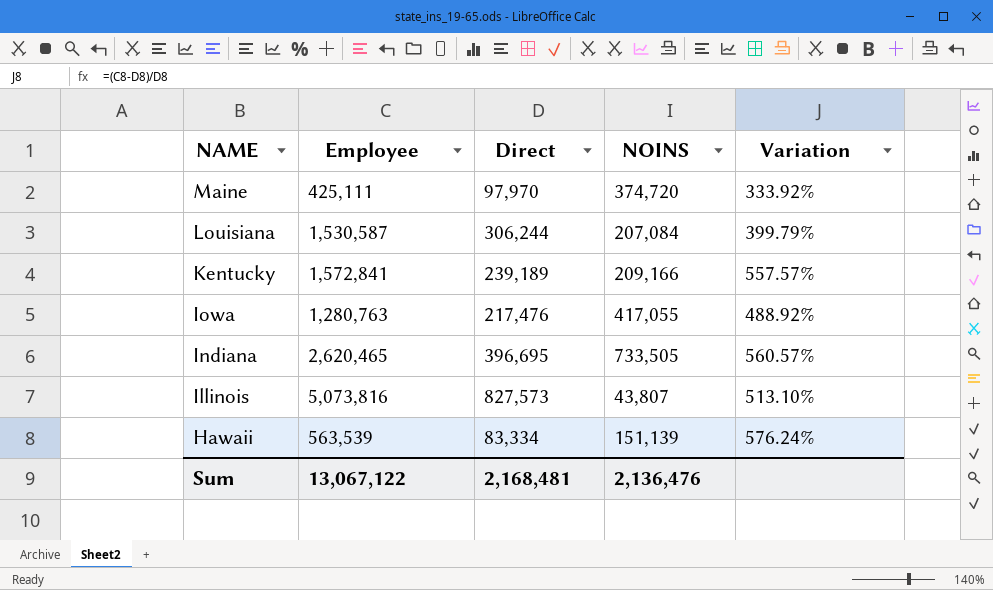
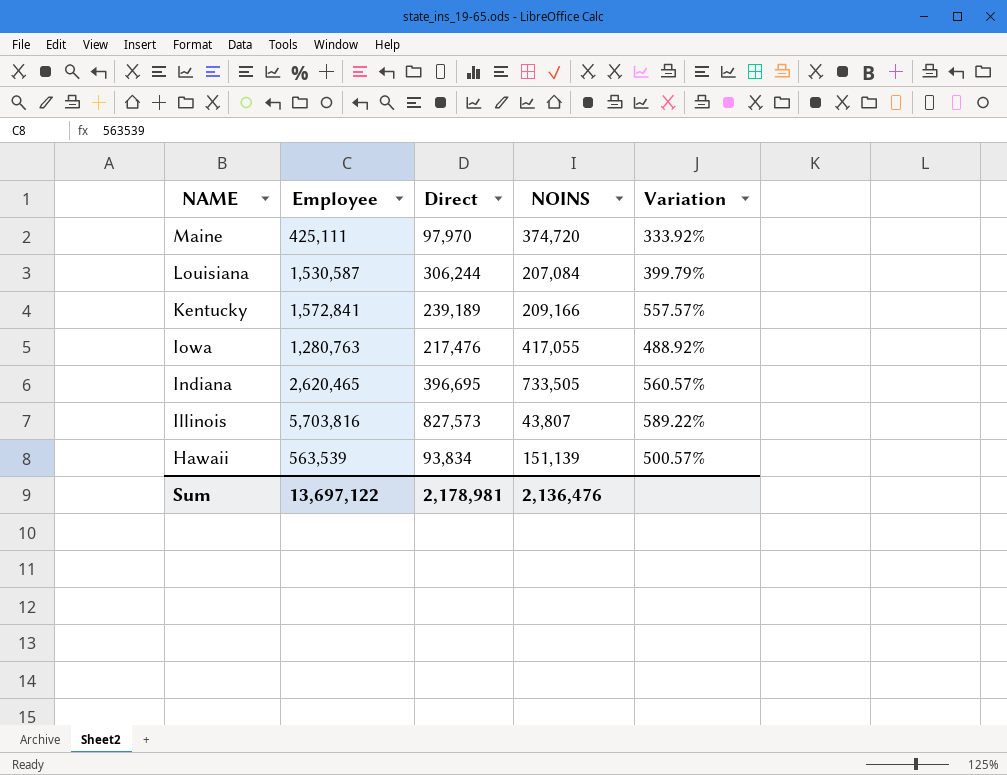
Illinois | Employee: 5,073,816 -> 5,703,816
Illinois | Variation: 513.10% -> 589.22%
Hawaii | Direct: 83,334 -> 93,834
Hawaii | Variation: 576.24% -> 500.57%
Sum | Employee: 13,067,122 -> 13,697,122
Sum | Direct: 2,168,481 -> 2,178,981

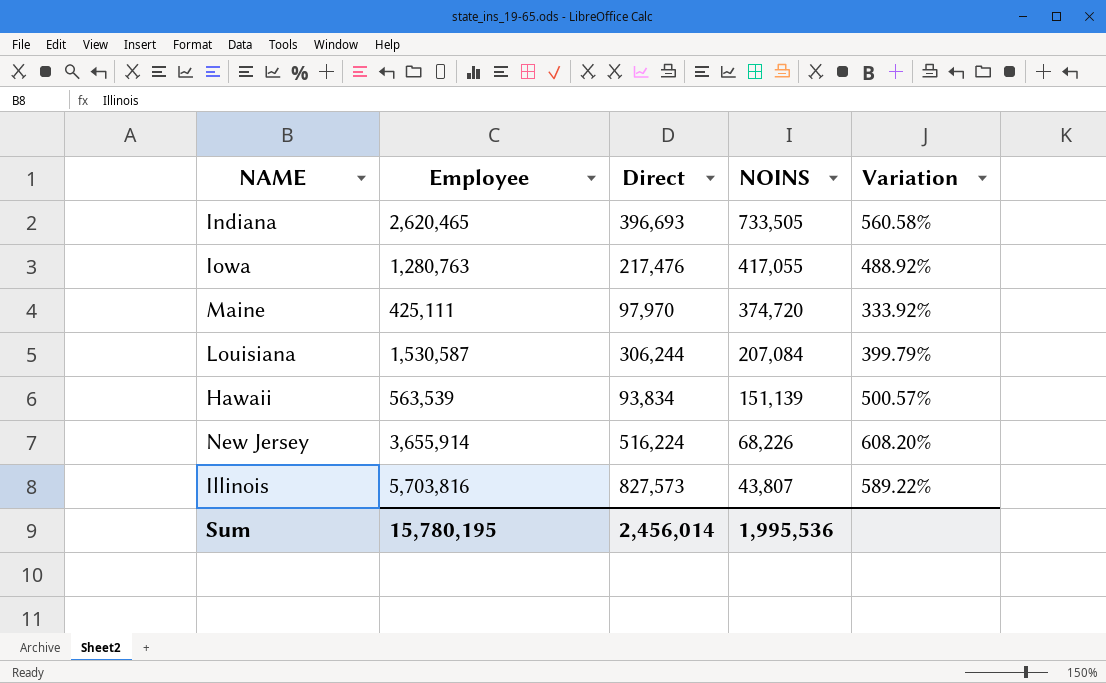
row order: NAME descending -> NOINS descending
row Kentucky: 1,572,841 | 239,189 | 209,166 | 557.57% -> none
Indiana | Direct: 396,695 -> 396,693
Indiana | Variation: 560.57% -> 560.58%
row New Jersey: none -> 3,655,914 | 516,224 | 68,226 | 608.20%
Sum | Employee: 13,697,122 -> 15,780,195
Sum | Direct: 2,178,981 -> 2,456,014
Sum | NOINS: 2,136,476 -> 1,995,536

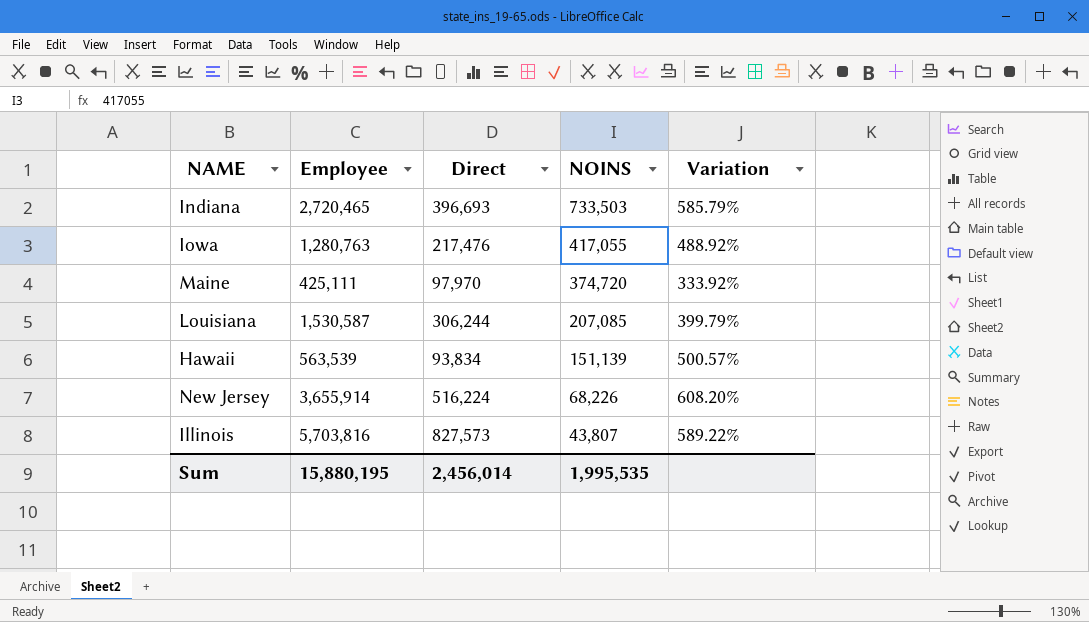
Indiana | Employee: 2,620,465 -> 2,720,465
Indiana | NOINS: 733,505 -> 733,503
Indiana | Variation: 560.58% -> 585.79%
Louisiana | NOINS: 207,084 -> 207,085
Sum | Employee: 15,780,195 -> 15,880,195
Sum | NOINS: 1,995,536 -> 1,995,535

